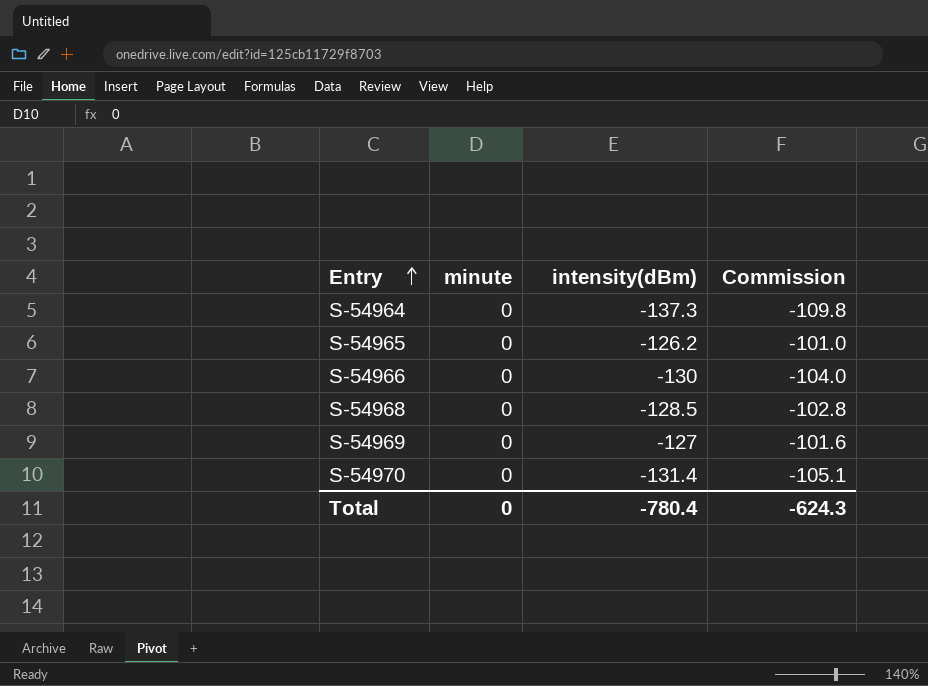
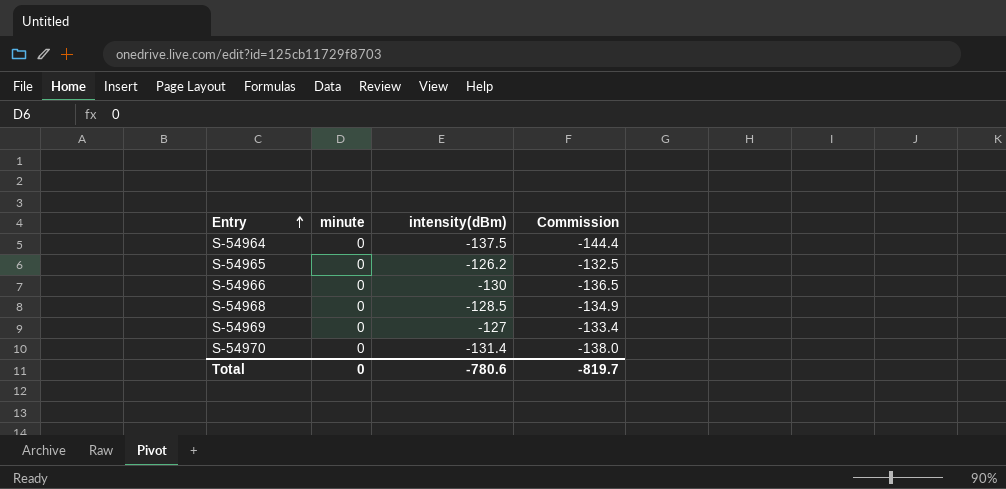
column Commission | formula: [intensity(dBm)] * 0.8 -> [intensity(dBm)] * 1.05
S-54964 | intensity(dBm): -137.3 -> -137.5
Total | intensity(dBm): -780.4 -> -780.6
Total | Commission: -624.3 -> -819.7

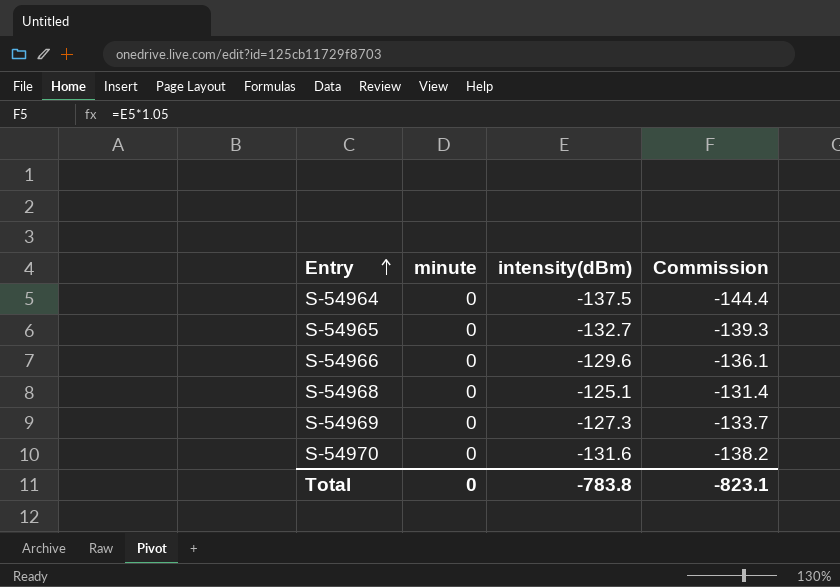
S-54965 | intensity(dBm): -126.2 -> -132.7
S-54965 | Commission: -132.5 -> -139.3
S-54966 | intensity(dBm): -130 -> -129.6
S-54966 | Commission: -136.5 -> -136.1
S-54968 | intensity(dBm): -128.5 -> -125.1
S-54968 | Commission: -134.9 -> -131.4
S-54969 | intensity(dBm): -127 -> -127.3
S-54969 | Commission: -133.4 -> -133.7
S-54970 | intensity(dBm): -131.4 -> -131.6
S-54970 | Commission: -138.0 -> -138.2
Total | intensity(dBm): -780.6 -> -783.8
Total | Commission: -819.7 -> -823.1

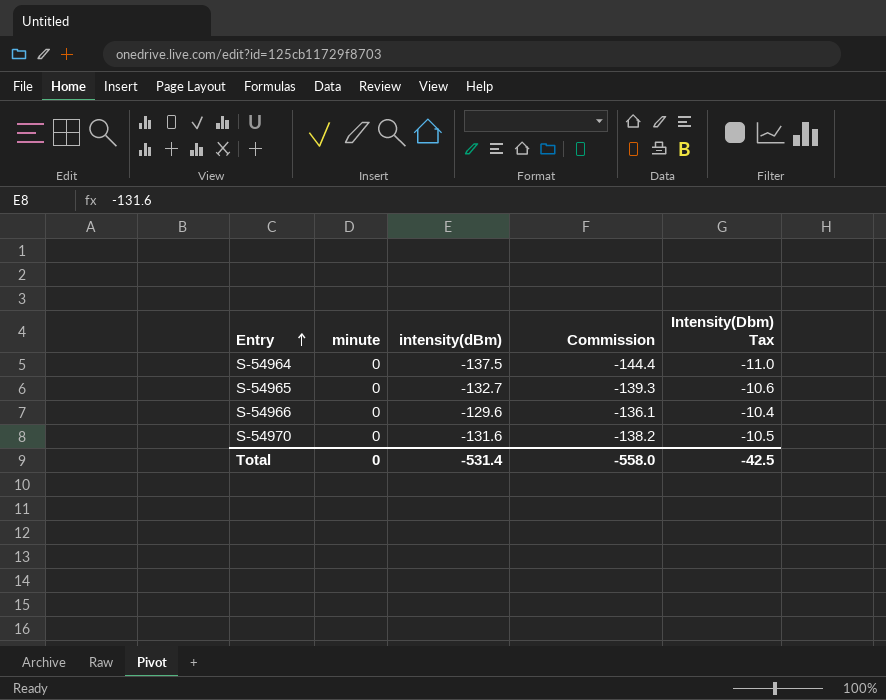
column Intensity(Dbm) Tax | formula: none -> [intensity(dBm)] * 0.08
row S-54968: 0 | -125.1 | -131.4 -> none
row S-54969: 0 | -127.3 | -133.7 -> none
Total | intensity(dBm): -783.8 -> -531.4
Total | Commission: -823.1 -> -558.0

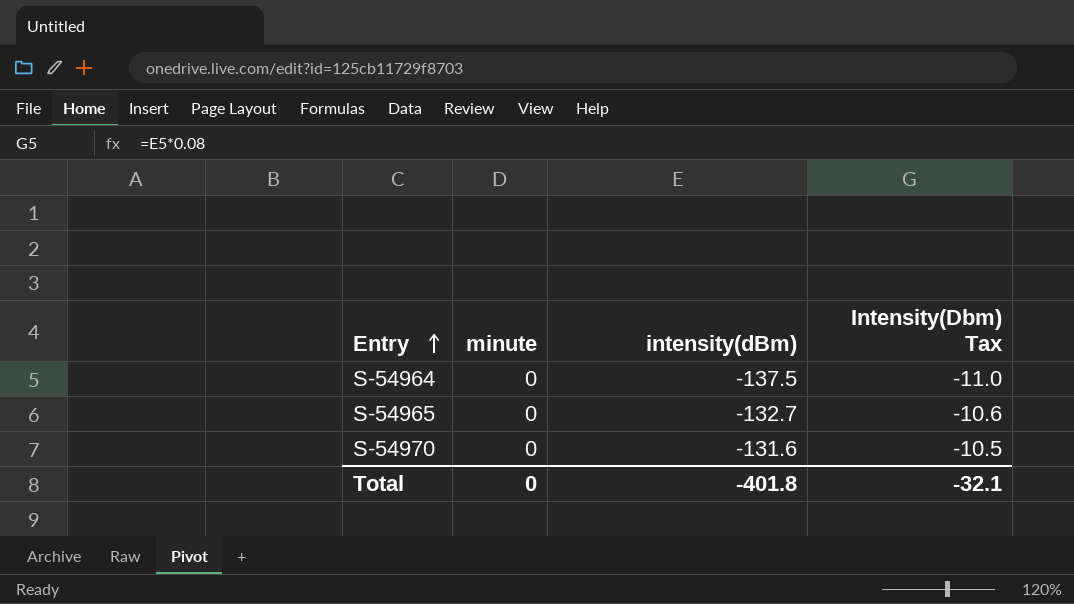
column Commission | formula: [intensity(dBm)] * 1.05 -> none
row S-54966: 0 | -129.6 | -136.1 | -10.4 -> none
Total | intensity(dBm): -531.4 -> -401.8
Total | Intensity(Dbm) Tax: -42.5 -> -32.1

